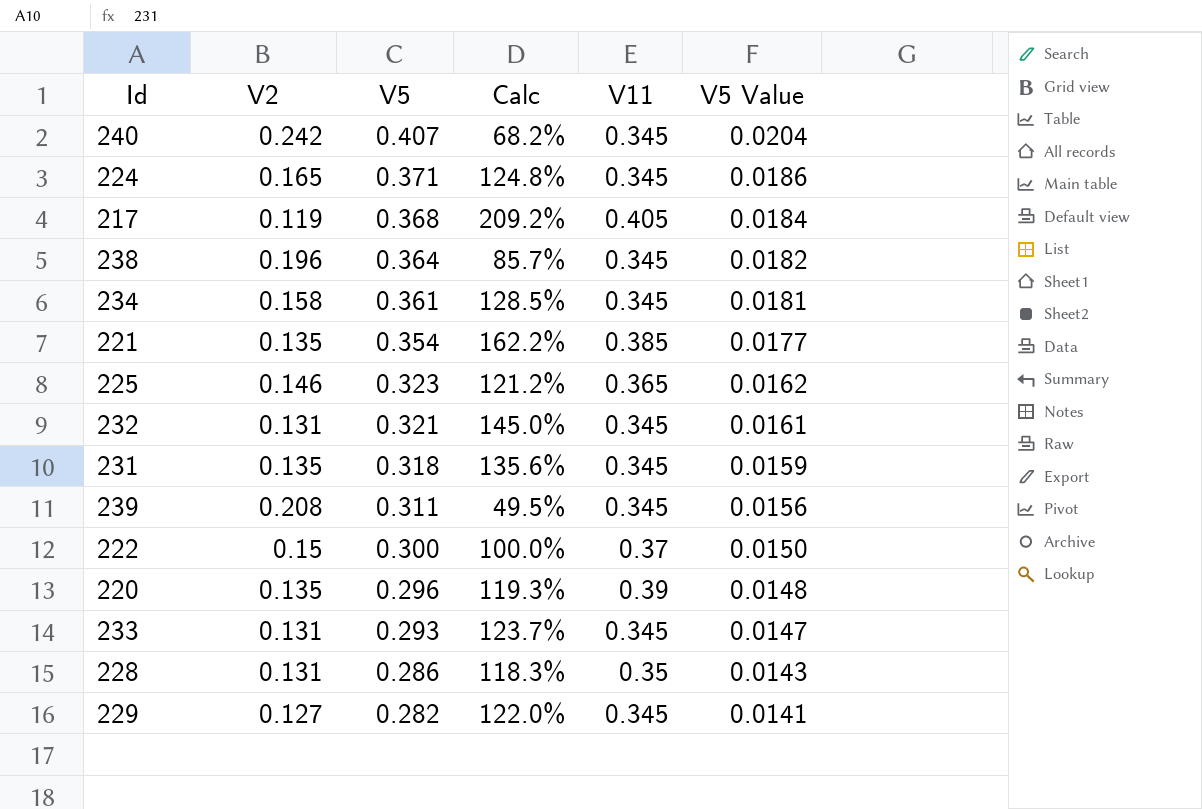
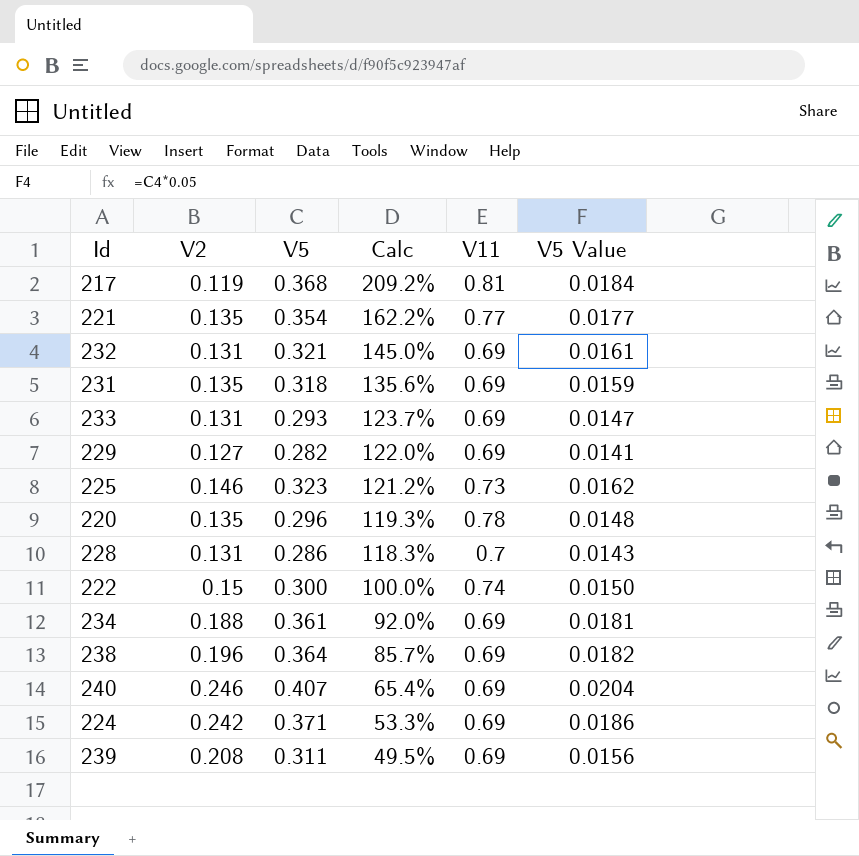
row order: V5 descending -> Calc descending
217 | V11: 0.405 -> 0.81
221 | V11: 0.385 -> 0.77
232 | V11: 0.345 -> 0.69
231 | V11: 0.345 -> 0.69
233 | V11: 0.345 -> 0.69
229 | V11: 0.345 -> 0.69
225 | V11: 0.365 -> 0.73
220 | V11: 0.39 -> 0.78
228 | V11: 0.35 -> 0.7
222 | V11: 0.37 -> 0.74
234 | V2: 0.158 -> 0.188
234 | Calc: 128.5% -> 92.0%
234 | V11: 0.345 -> 0.69
238 | V11: 0.345 -> 0.69
240 | V2: 0.242 -> 0.246
240 | Calc: 68.2% -> 65.4%
240 | V11: 0.345 -> 0.69
224 | V2: 0.165 -> 0.242
224 | Calc: 124.8% -> 53.3%
224 | V11: 0.345 -> 0.69
239 | V11: 0.345 -> 0.69

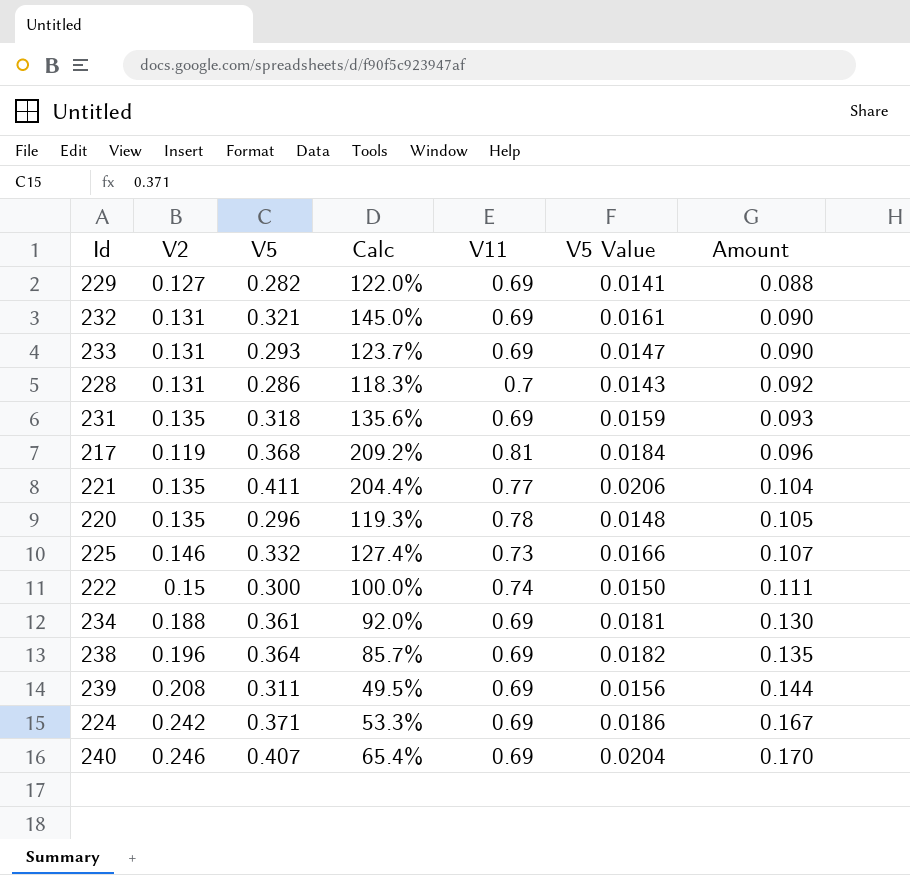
row order: Calc descending -> Amount ascending
column Amount | formula: none -> [V2] * [V11]
221 | V5: 0.354 -> 0.411
221 | Calc: 162.2% -> 204.4%
221 | V5 Value: 0.0177 -> 0.0206
225 | V5: 0.323 -> 0.332
225 | Calc: 121.2% -> 127.4%
225 | V5 Value: 0.0162 -> 0.0166

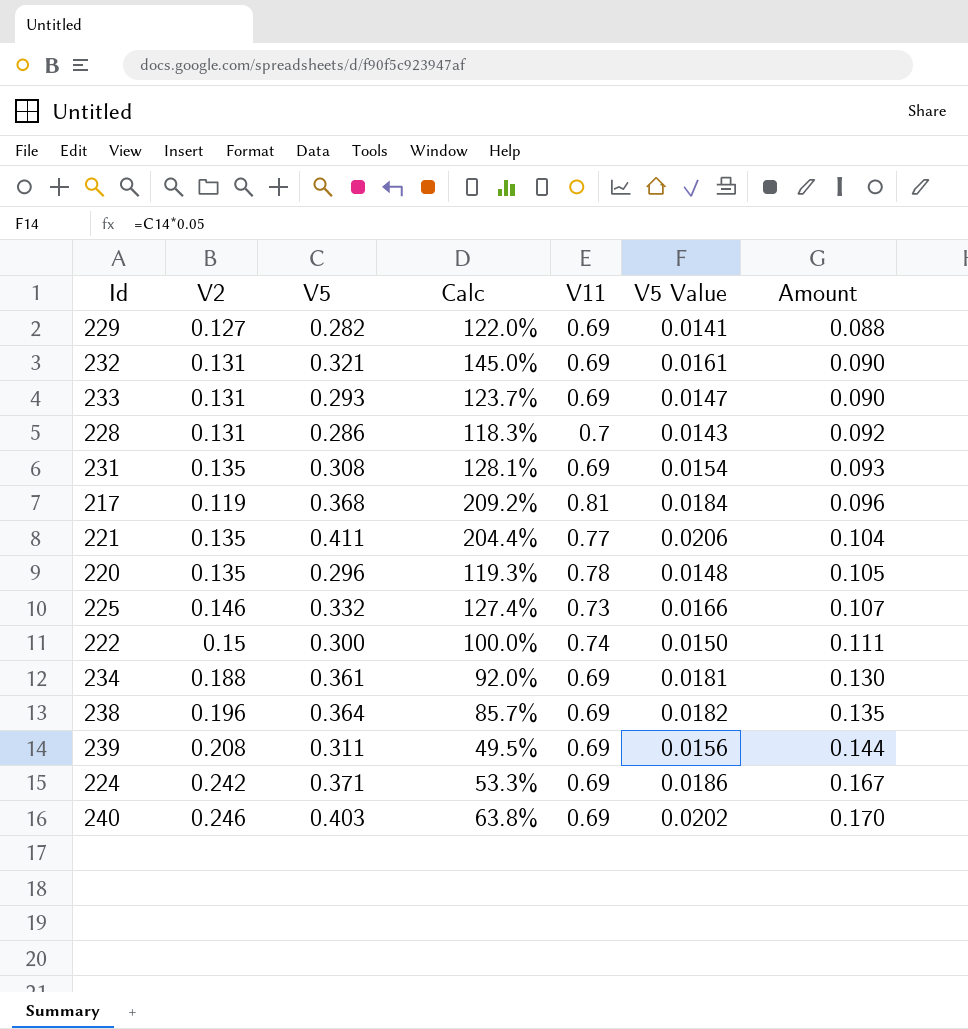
231 | V5: 0.318 -> 0.308
231 | Calc: 135.6% -> 128.1%
231 | V5 Value: 0.0159 -> 0.0154
240 | V5: 0.407 -> 0.403
240 | Calc: 65.4% -> 63.8%
240 | V5 Value: 0.0204 -> 0.0202

